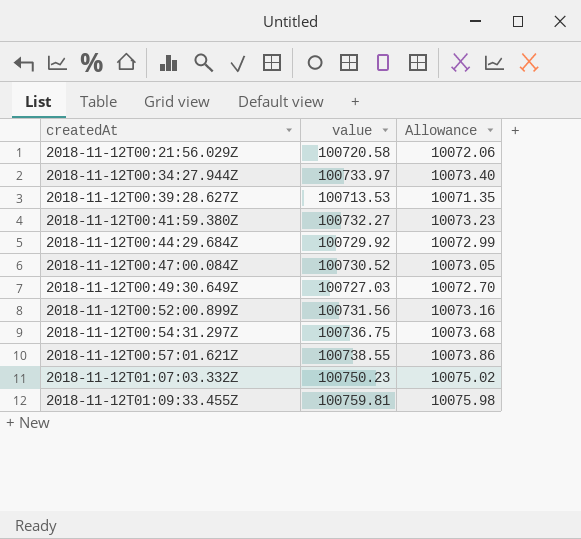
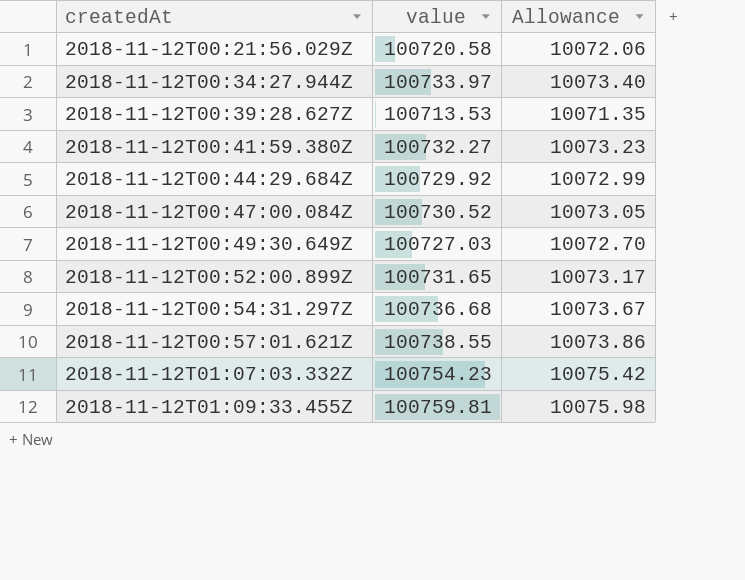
2018-11-12T00:52:00.899Z | value: 100731.56 -> 100731.65
2018-11-12T00:52:00.899Z | Allowance: 10073.16 -> 10073.17
2018-11-12T00:54:31.297Z | value: 100736.75 -> 100736.68
2018-11-12T00:54:31.297Z | Allowance: 10073.68 -> 10073.67
2018-11-12T01:07:03.332Z | value: 100750.23 -> 100754.23
2018-11-12T01:07:03.332Z | Allowance: 10075.02 -> 10075.42

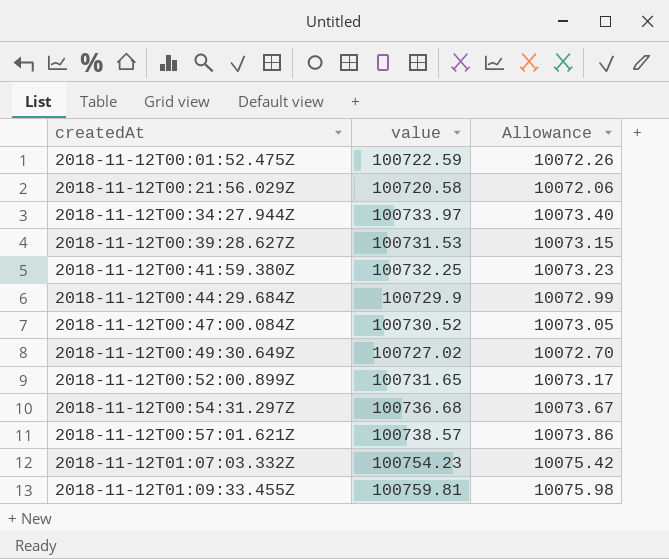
row 2018-11-12T00:01:52.475Z: none -> 100722.59 | 10072.26
2018-11-12T00:39:28.627Z | value: 100713.53 -> 100731.53
2018-11-12T00:39:28.627Z | Allowance: 10071.35 -> 10073.15
2018-11-12T00:41:59.380Z | value: 100732.27 -> 100732.25
2018-11-12T00:44:29.684Z | value: 100729.92 -> 100729.9
2018-11-12T00:49:30.649Z | value: 100727.03 -> 100727.02
2018-11-12T00:57:01.621Z | value: 100738.55 -> 100738.57

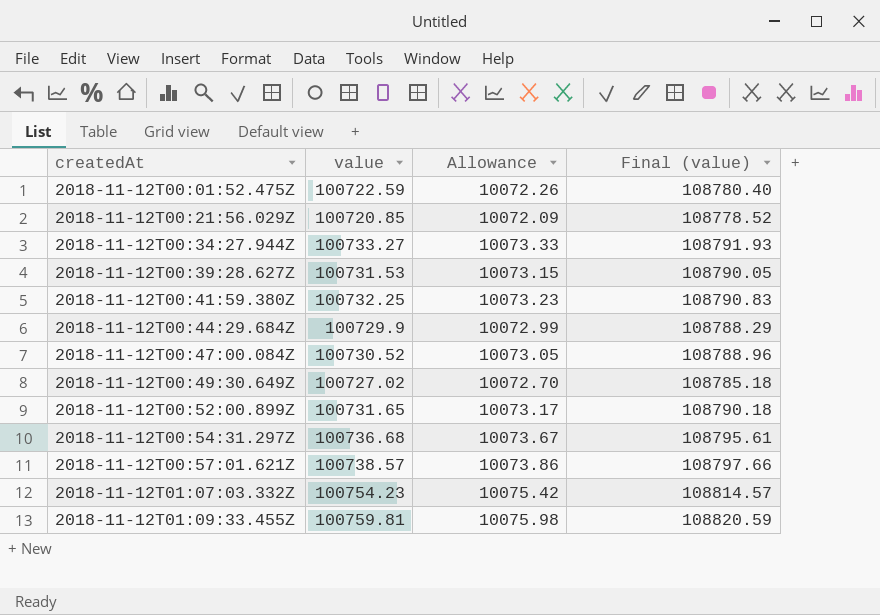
column Final (value) | formula: none -> [value] * 1.08
2018-11-12T00:21:56.029Z | value: 100720.58 -> 100720.85
2018-11-12T00:21:56.029Z | Allowance: 10072.06 -> 10072.09
2018-11-12T00:34:27.944Z | value: 100733.97 -> 100733.27
2018-11-12T00:34:27.944Z | Allowance: 10073.40 -> 10073.33

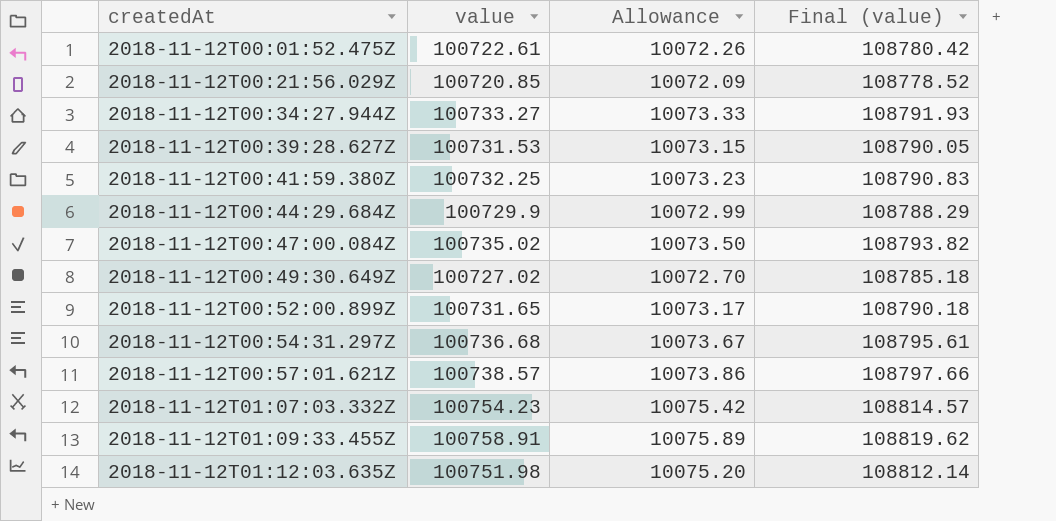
2018-11-12T00:01:52.475Z | value: 100722.59 -> 100722.61
2018-11-12T00:01:52.475Z | Final (value): 108780.40 -> 108780.42
2018-11-12T00:47:00.084Z | value: 100730.52 -> 100735.02
2018-11-12T00:47:00.084Z | Allowance: 10073.05 -> 10073.50
2018-11-12T00:47:00.084Z | Final (value): 108788.96 -> 108793.82
2018-11-12T01:09:33.455Z | value: 100759.81 -> 100758.91
2018-11-12T01:09:33.455Z | Allowance: 10075.98 -> 10075.89
2018-11-12T01:09:33.455Z | Final (value): 108820.59 -> 108819.62
row 2018-11-12T01:12:03.635Z: none -> 100751.98 | 10075.20 | 108812.14

